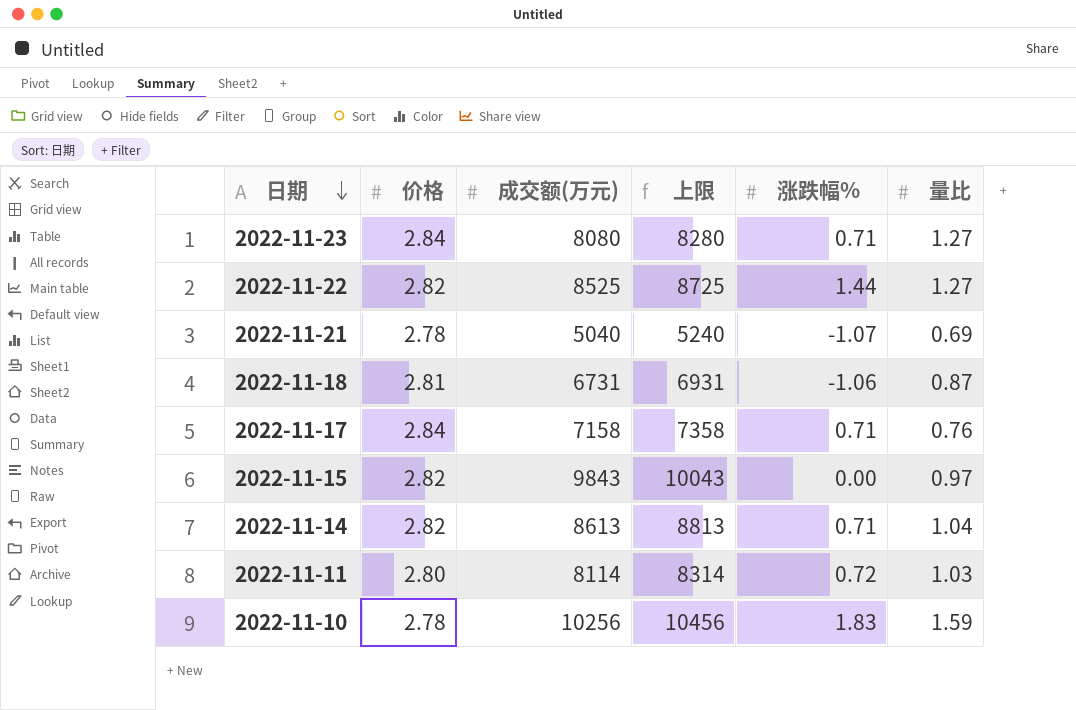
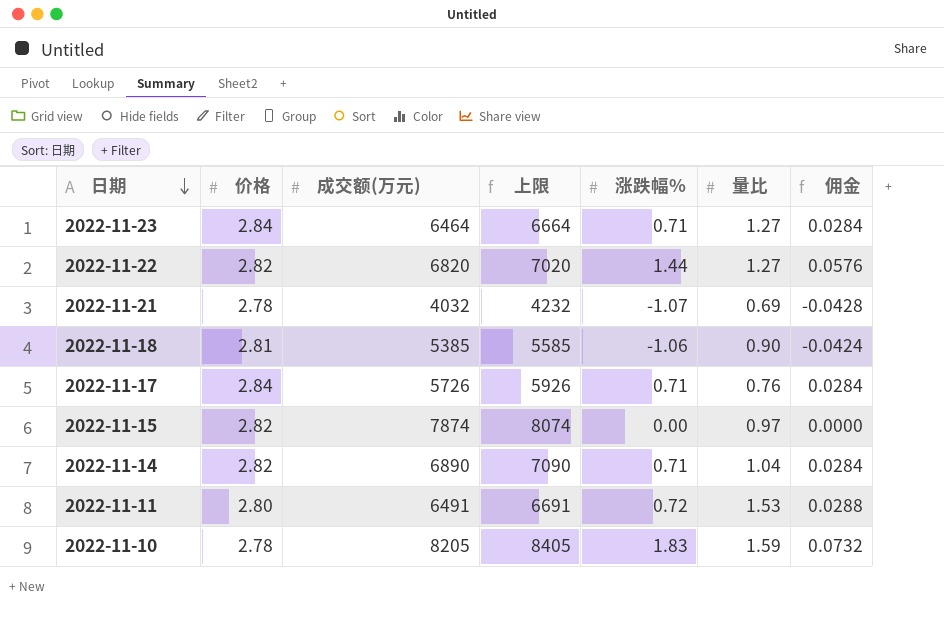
column 佣金 | formula: none -> [涨跌幅%] * 0.04
2022-11-23 | 成交额(万元): 8080 -> 6464
2022-11-23 | 上限: 8280 -> 6664
2022-11-22 | 成交额(万元): 8525 -> 6820
2022-11-22 | 上限: 8725 -> 7020
2022-11-21 | 成交额(万元): 5040 -> 4032
2022-11-21 | 上限: 5240 -> 4232
2022-11-18 | 成交额(万元): 6731 -> 5385
2022-11-18 | 上限: 6931 -> 5585
2022-11-18 | 量比: 0.87 -> 0.90
2022-11-17 | 成交额(万元): 7158 -> 5726
2022-11-17 | 上限: 7358 -> 5926
2022-11-15 | 成交额(万元): 9843 -> 7874
2022-11-15 | 上限: 10043 -> 8074
2022-11-14 | 成交额(万元): 8613 -> 6890
2022-11-14 | 上限: 8813 -> 7090
2022-11-11 | 成交额(万元): 8114 -> 6491
2022-11-11 | 上限: 8314 -> 6691
2022-11-11 | 量比: 1.03 -> 1.53
2022-11-10 | 成交额(万元): 10256 -> 8205
2022-11-10 | 上限: 10456 -> 8405

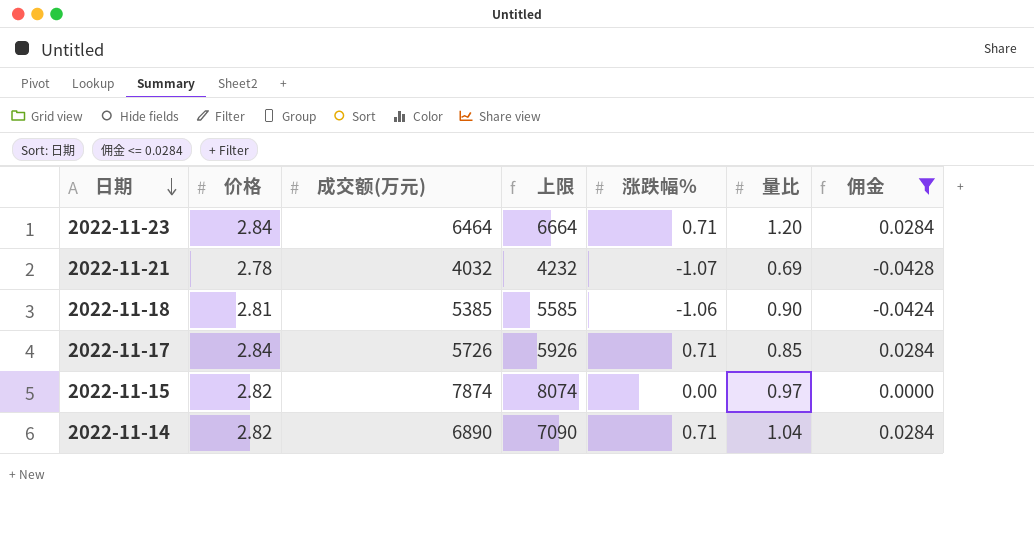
filter: none -> 佣金 <= 0.0284
2022-11-23 | 量比: 1.27 -> 1.20
2022-11-17 | 量比: 0.76 -> 0.85

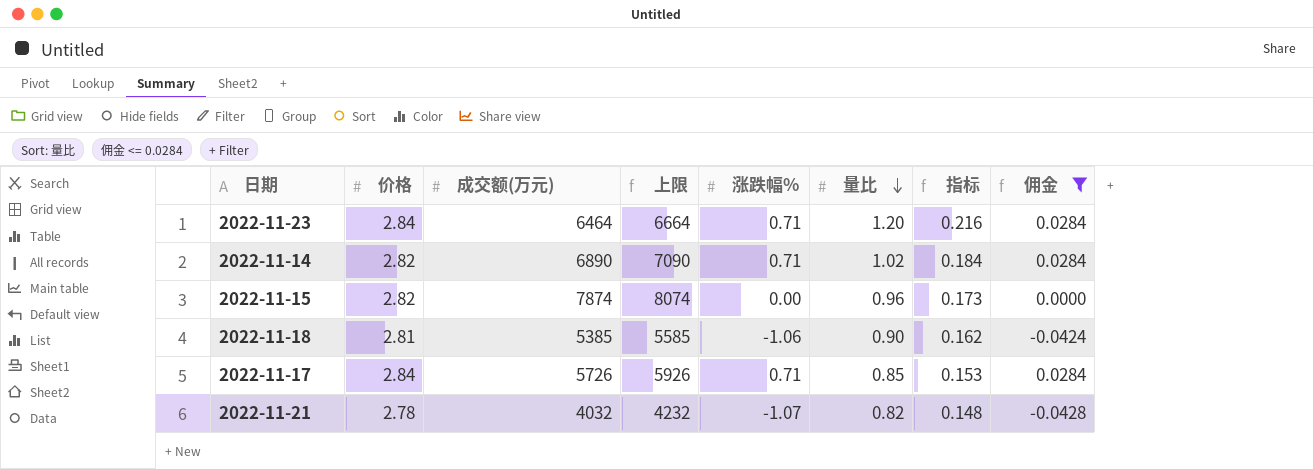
row order: 日期 descending -> 量比 descending
column 指标 | formula: none -> [量比] * 0.18
2022-11-14 | 量比: 1.04 -> 1.02
2022-11-15 | 量比: 0.97 -> 0.96
2022-11-21 | 量比: 0.69 -> 0.82

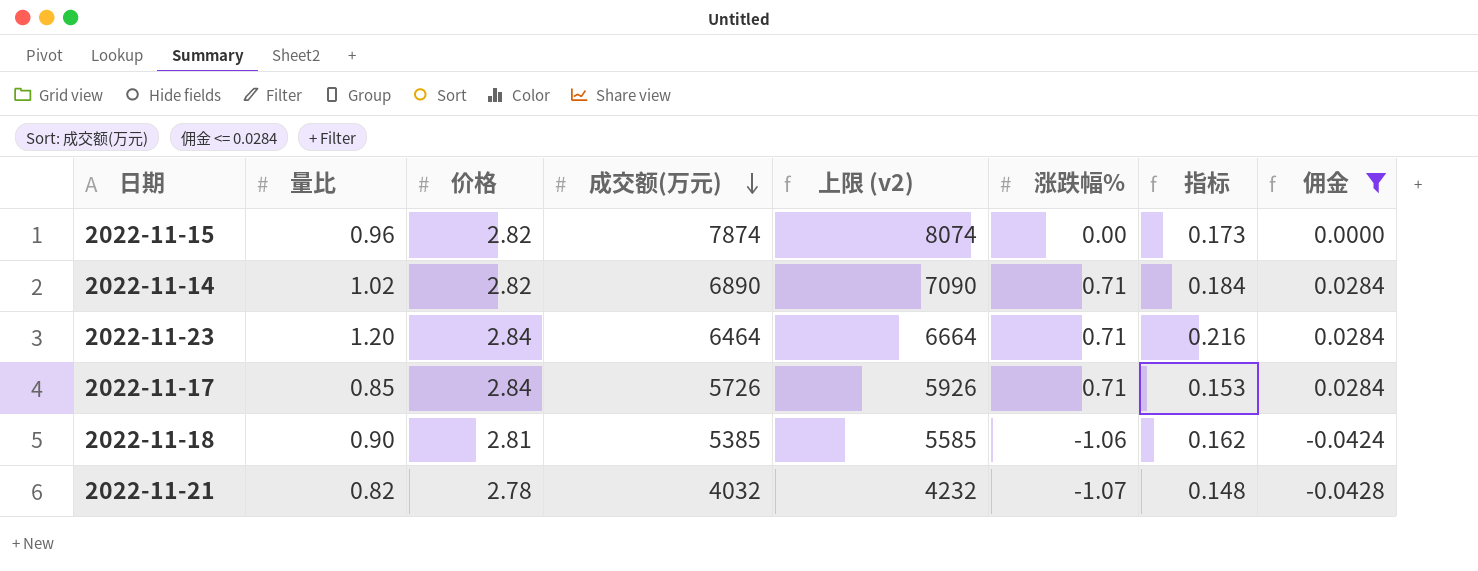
row order: 量比 descending -> 成交额(万元) descending
column 量比 | position: 6 -> 2
column name: 上限 -> 上限 (v2)

